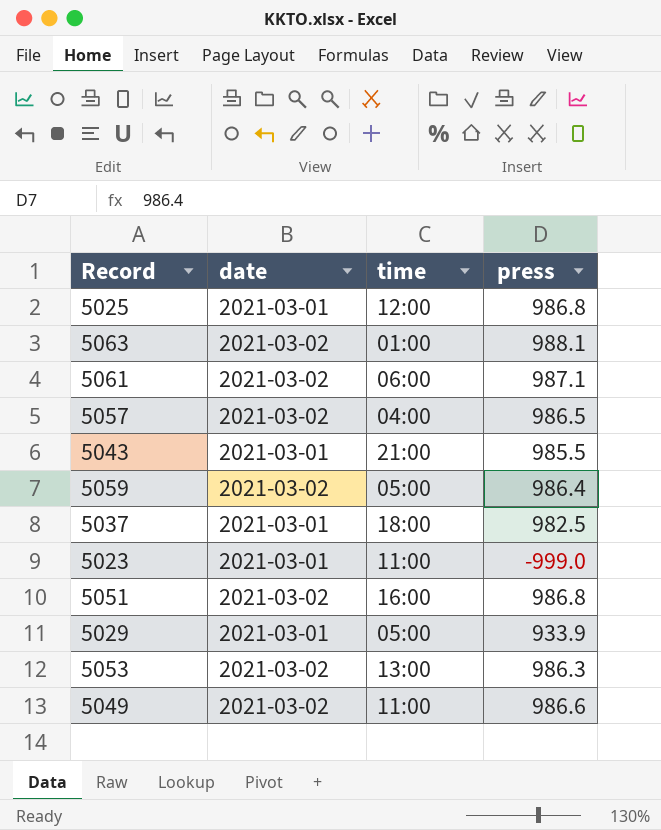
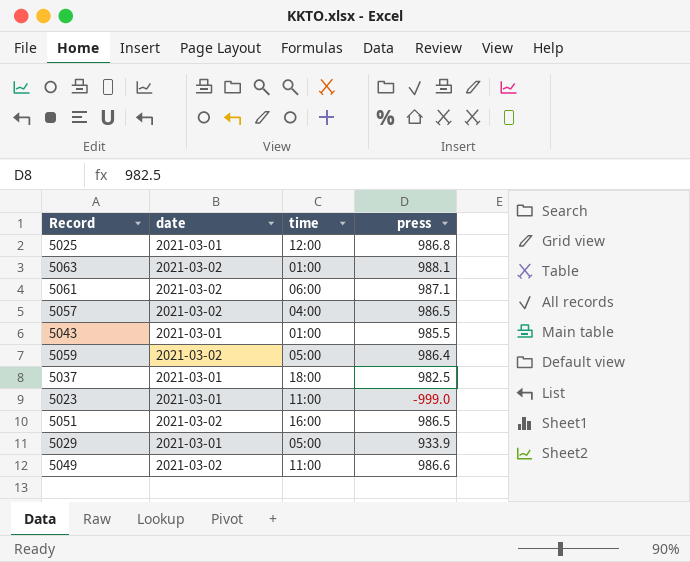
row 5053: 2021-03-02 | 13:00 | 986.3 -> none
5043 | time: 21:00 -> 01:00
5051 | press: 986.8 -> 986.5

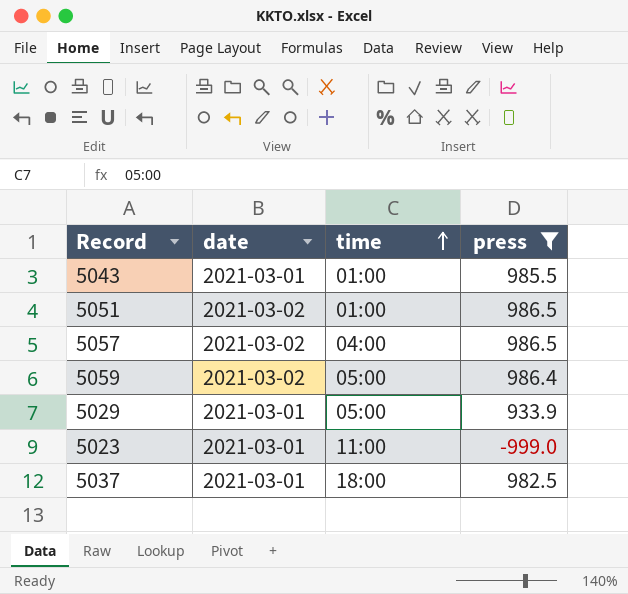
filter: none -> press <= 986.5
row order: none -> time ascending
5051 | time: 16:00 -> 01:00

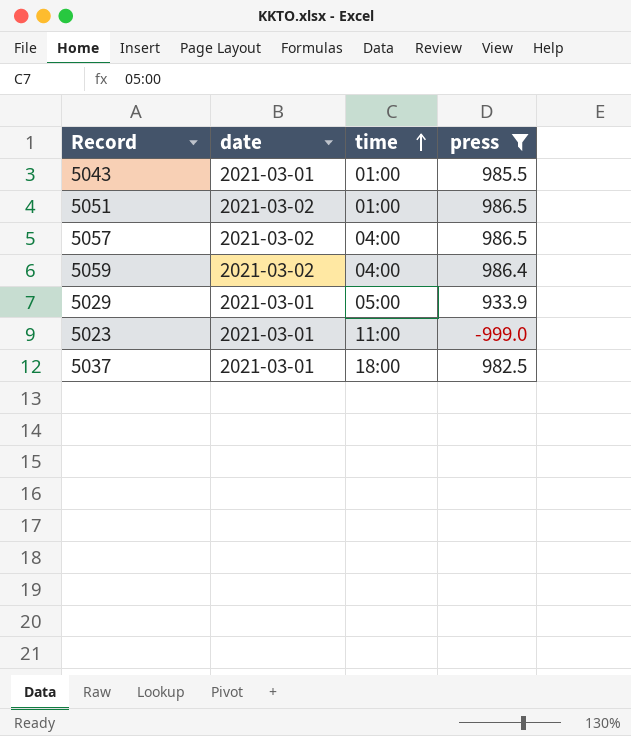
5059 | time: 05:00 -> 04:00

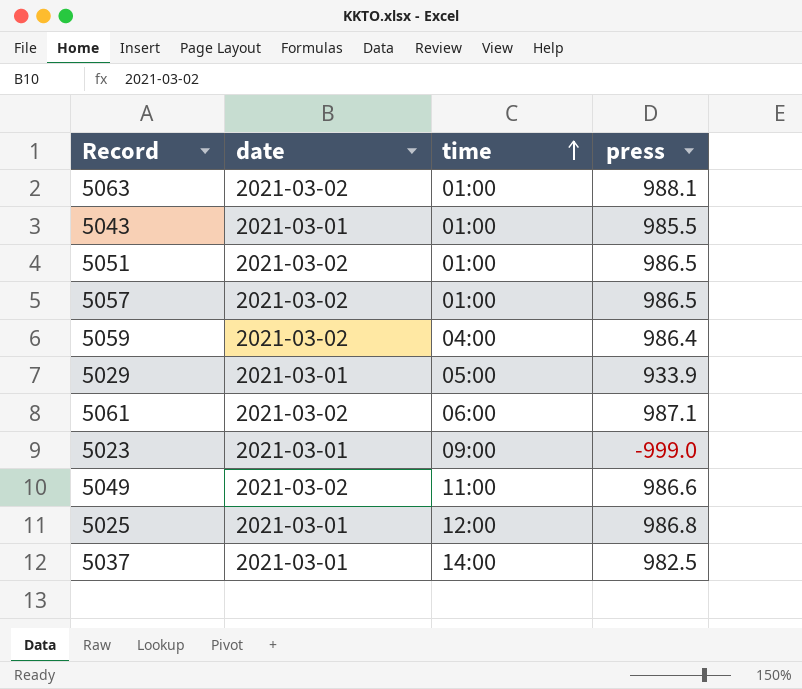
filter: press <= 986.5 -> none
5057 | time: 04:00 -> 01:00
5023 | time: 11:00 -> 09:00
5037 | time: 18:00 -> 14:00

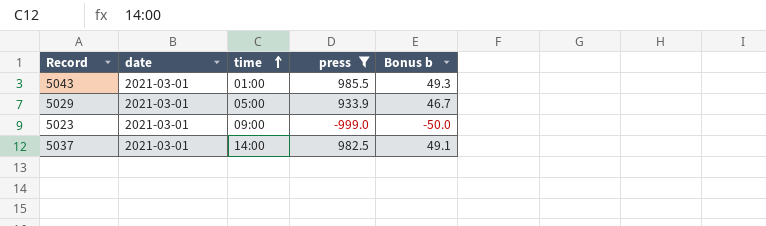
filter: none -> press <= 985.5
column Bonus b | formula: none -> [press] * 0.05

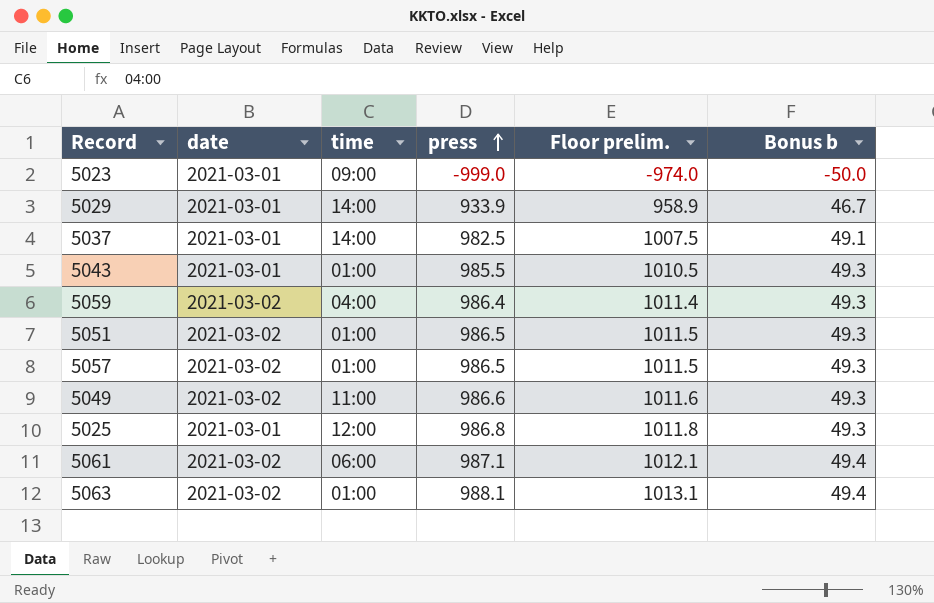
filter: press <= 985.5 -> none
row order: time ascending -> press ascending
column Floor prelim. | formula: none -> [press] + 25
5029 | time: 05:00 -> 14:00

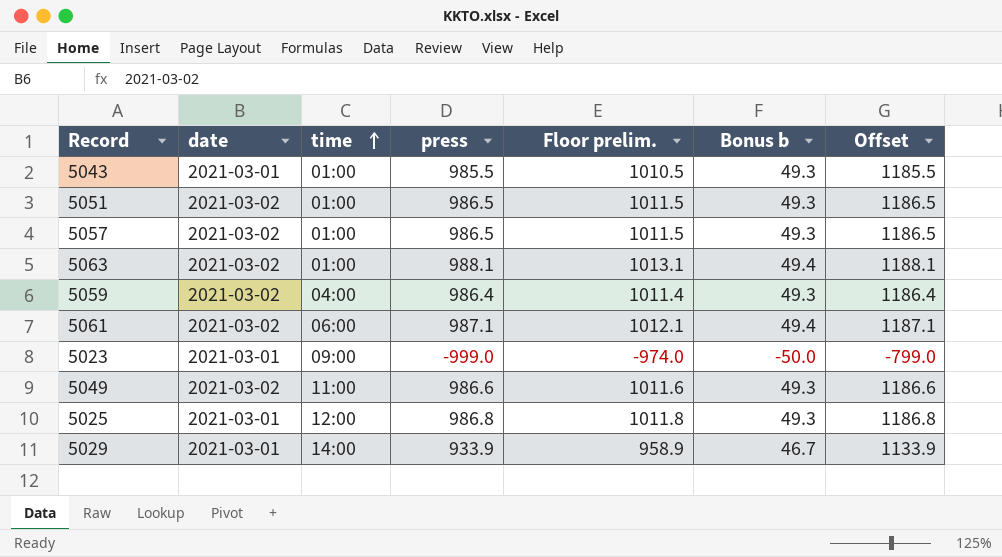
row order: press ascending -> time ascending
column Offset | formula: none -> [press] + 200
row 5037: 2021-03-01 | 14:00 | 982.5 | 1007.5 | 49.1 -> none

